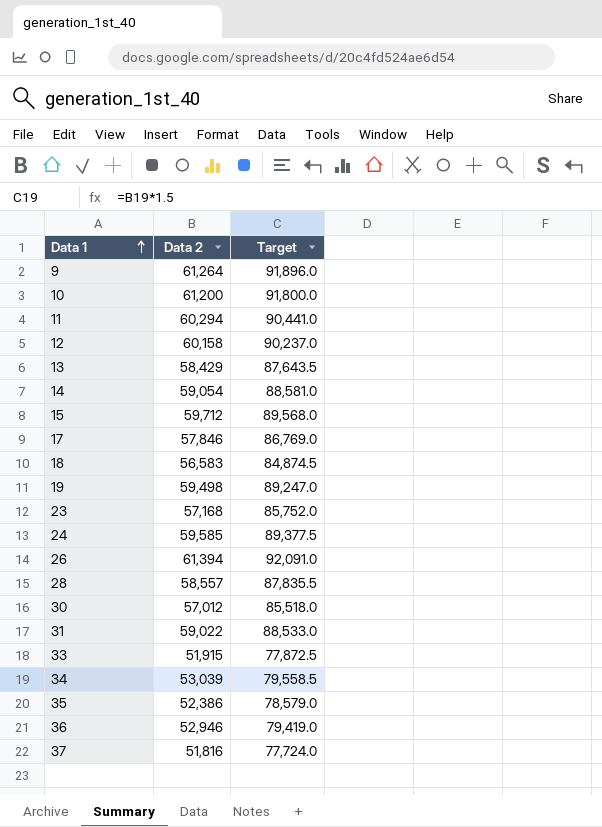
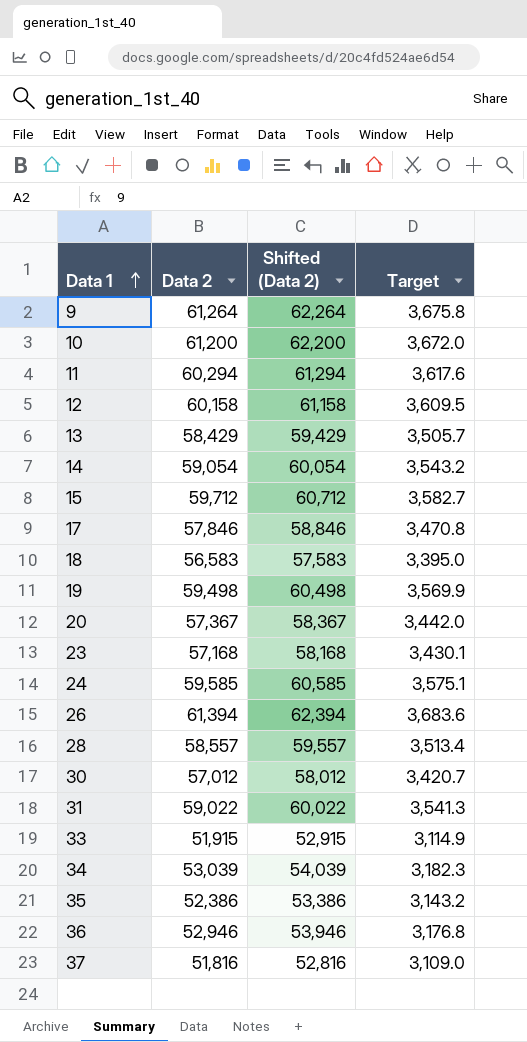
column Shifted (Data 2) | formula: none -> [Data 2] + 1000
column Target | formula: [Data 2] * 1.5 -> [Data 2] * 0.06
row 20: none -> 57,367 | 58,367 | 3,442.0

